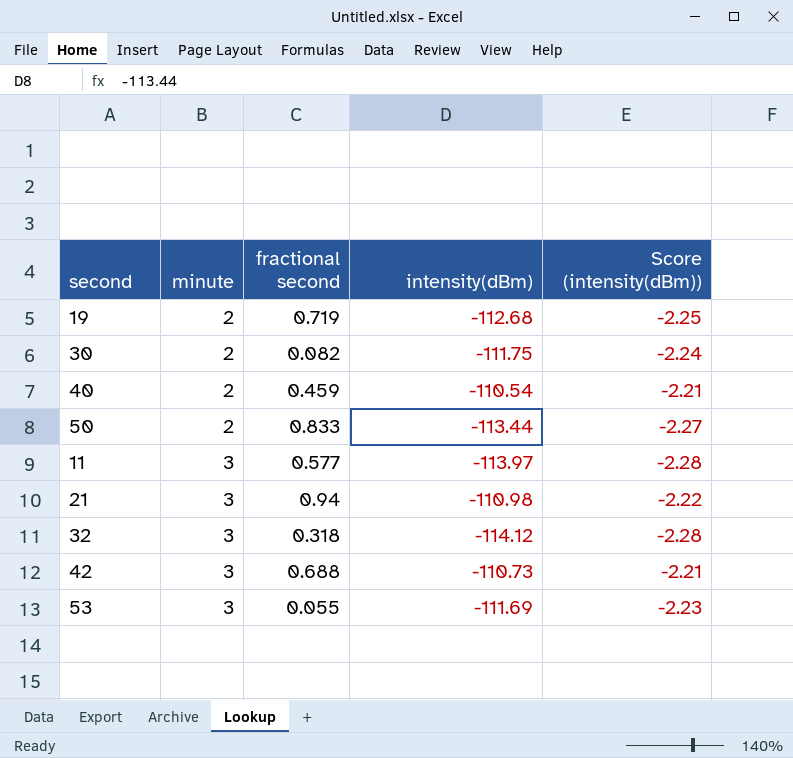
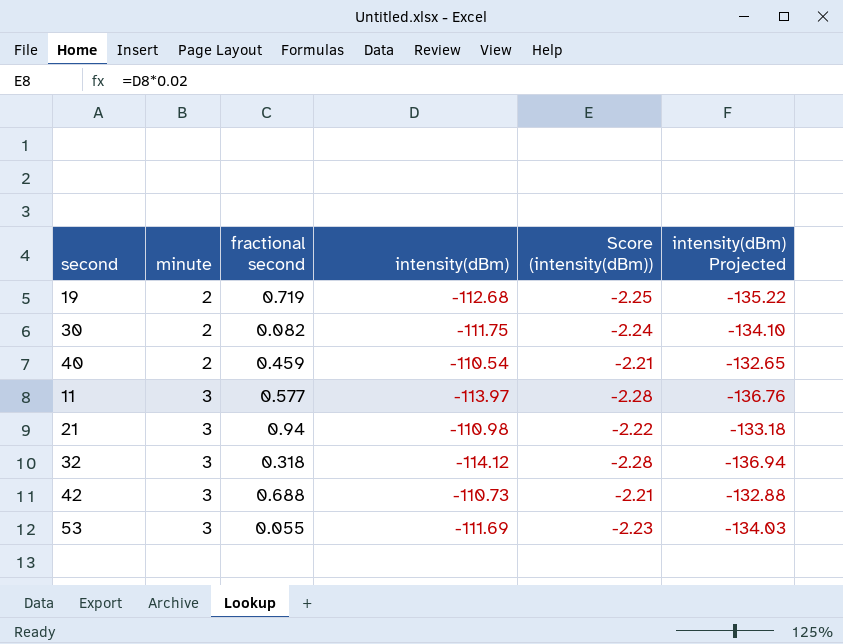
column intensity(dBm) Projected | formula: none -> [intensity(dBm)] * 1.2
row 50: 2 | 0.833 | -113.44 | -2.27 -> none

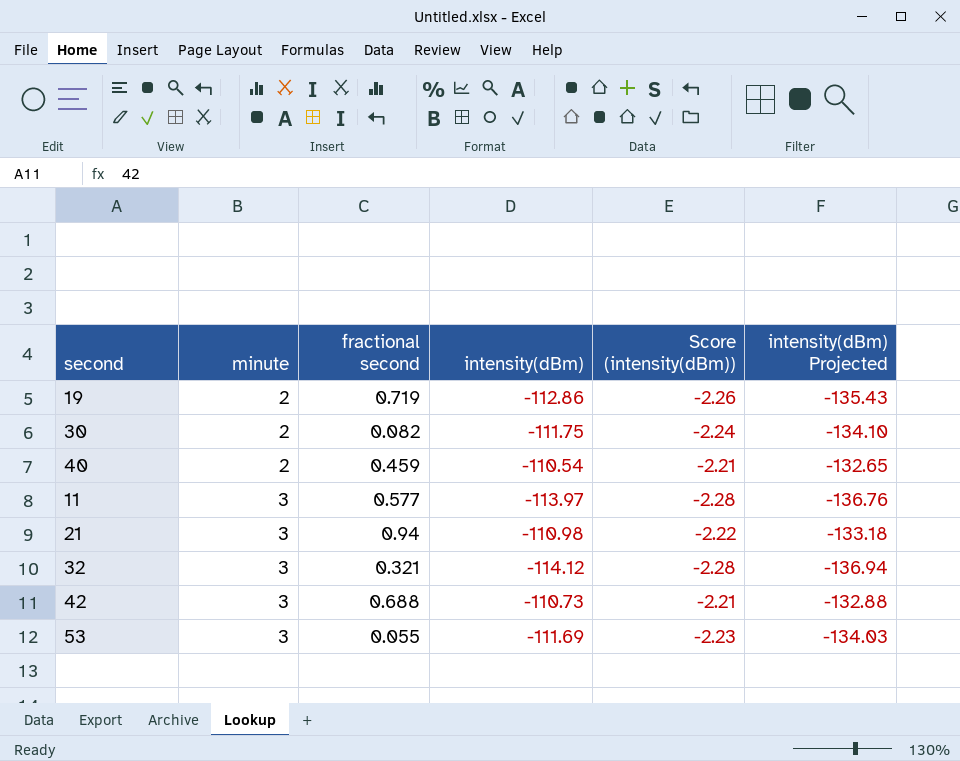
19 | intensity(dBm): -112.68 -> -112.86
19 | Score (intensity(dBm)): -2.25 -> -2.26
19 | intensity(dBm) Projected: -135.22 -> -135.43
32 | fractional second: 0.318 -> 0.321

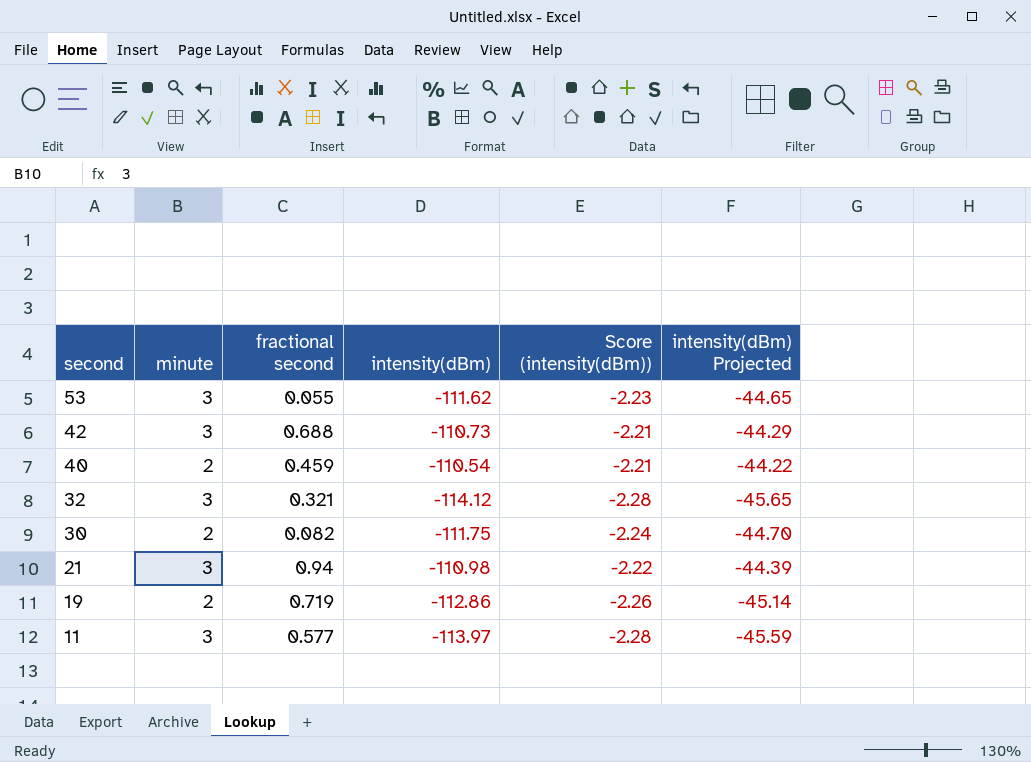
row order: minute ascending -> second descending
column intensity(dBm) Projected | formula: [intensity(dBm)] * 1.2 -> [intensity(dBm)] * 0.4
53 | intensity(dBm): -111.69 -> -111.62

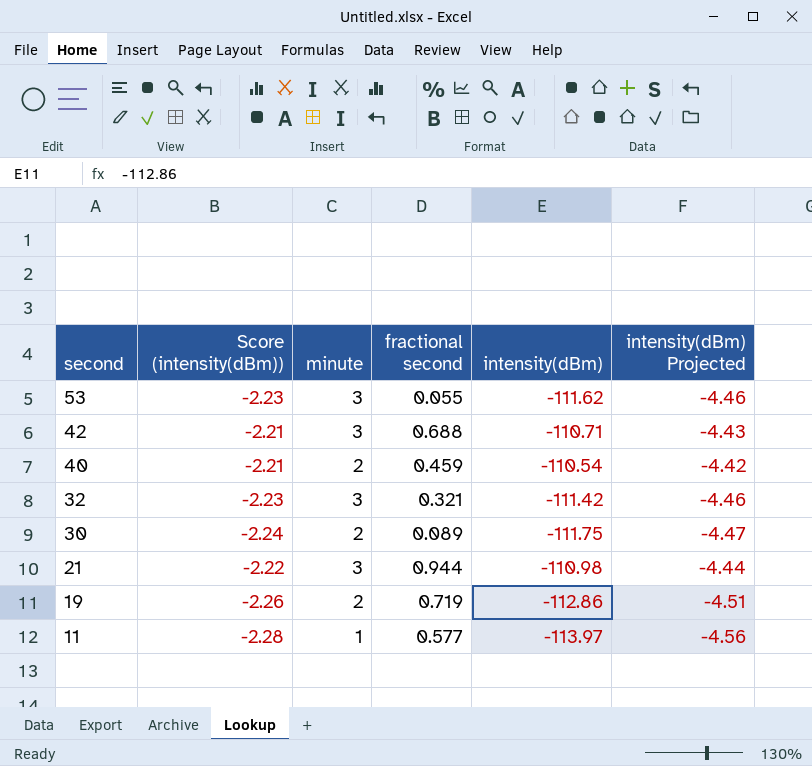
column Score (intensity(dBm)) | position: 5 -> 2
column intensity(dBm) Projected | formula: [intensity(dBm)] * 0.4 -> [intensity(dBm)] * 0.04
42 | intensity(dBm): -110.73 -> -110.71
32 | Score (intensity(dBm)): -2.28 -> -2.23
32 | intensity(dBm): -114.12 -> -111.42
30 | fractional second: 0.082 -> 0.089
21 | fractional second: 0.94 -> 0.944
11 | minute: 3 -> 1

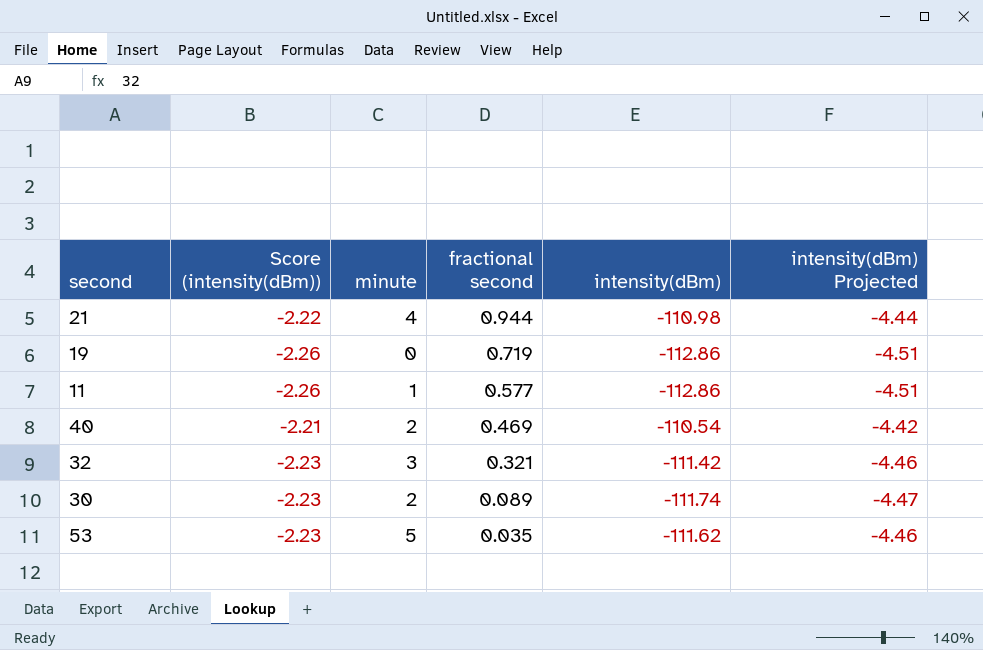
row order: second descending -> fractional second descending
row 42: -2.21 | 3 | 0.688 | -110.71 | -4.43 -> none
21 | minute: 3 -> 4
19 | minute: 2 -> 0
11 | Score (intensity(dBm)): -2.28 -> -2.26
11 | intensity(dBm): -113.97 -> -112.86
11 | intensity(dBm) Projected: -4.56 -> -4.51
40 | fractional second: 0.459 -> 0.469
30 | Score (intensity(dBm)): -2.24 -> -2.23
30 | intensity(dBm): -111.75 -> -111.74
53 | minute: 3 -> 5
53 | fractional second: 0.055 -> 0.035

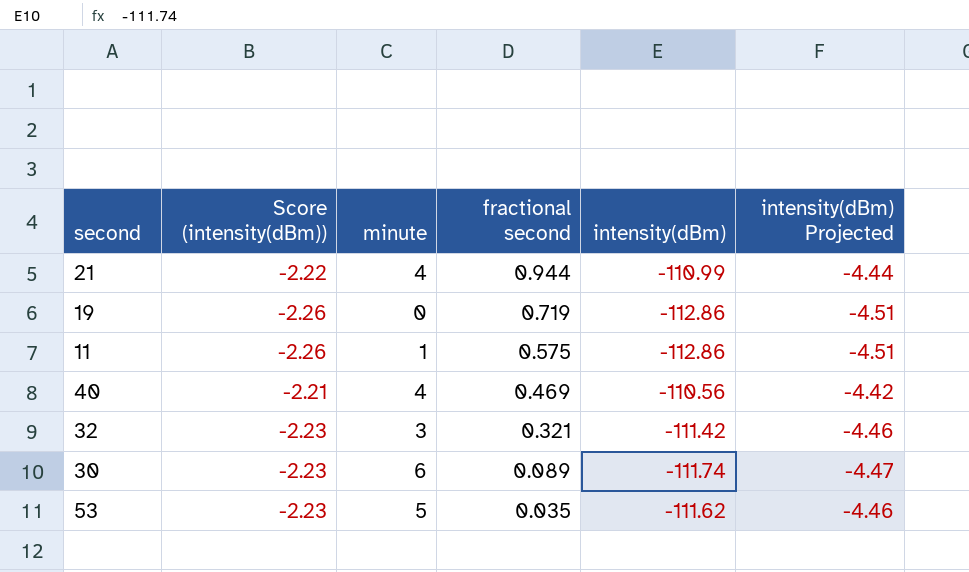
21 | intensity(dBm): -110.98 -> -110.99
11 | fractional second: 0.577 -> 0.575
40 | minute: 2 -> 4
40 | intensity(dBm): -110.54 -> -110.56
30 | minute: 2 -> 6

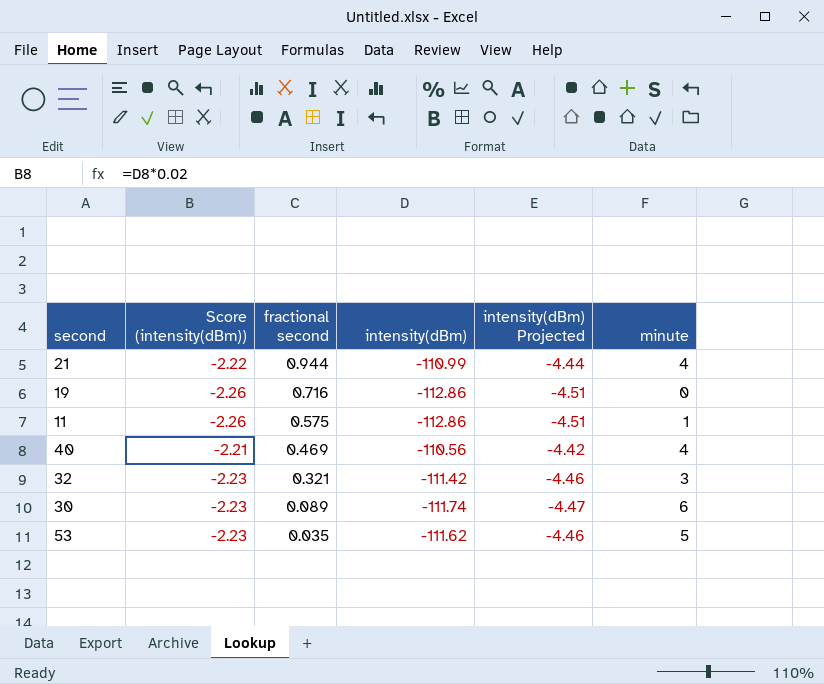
column minute | position: 3 -> 6
19 | fractional second: 0.719 -> 0.716

